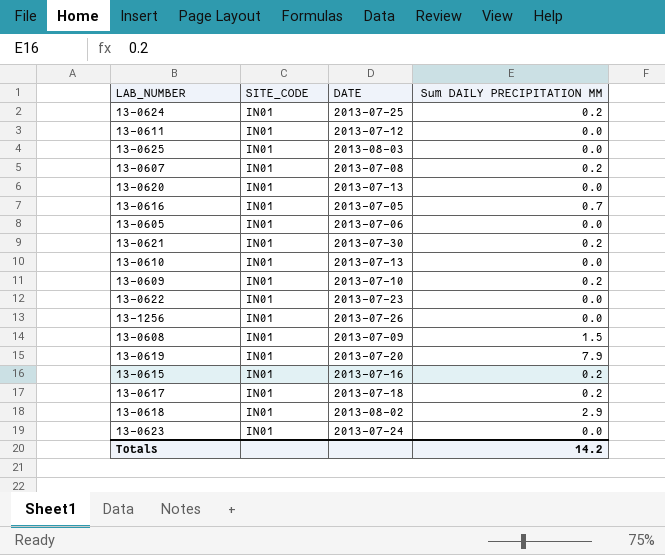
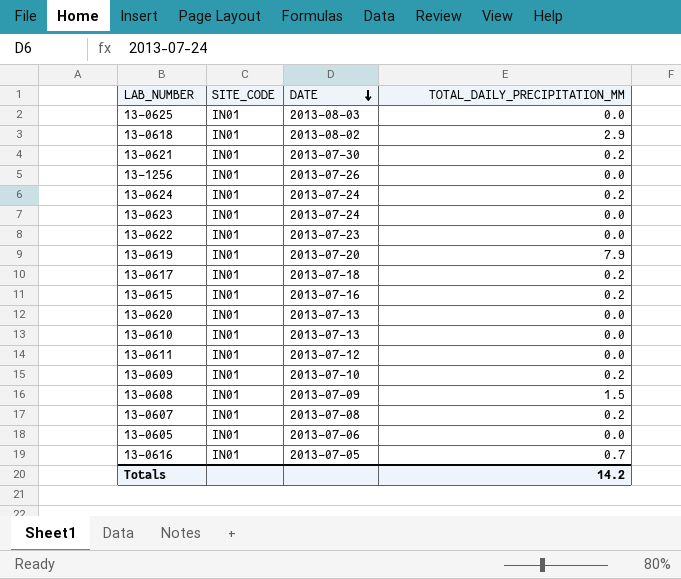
row order: none -> DATE descending
column name: Sum DAILY PRECIPITATION MM -> TOTAL_DAILY_PRECIPITATION_MM
13-0624 | DATE: 2013-07-25 -> 2013-07-24

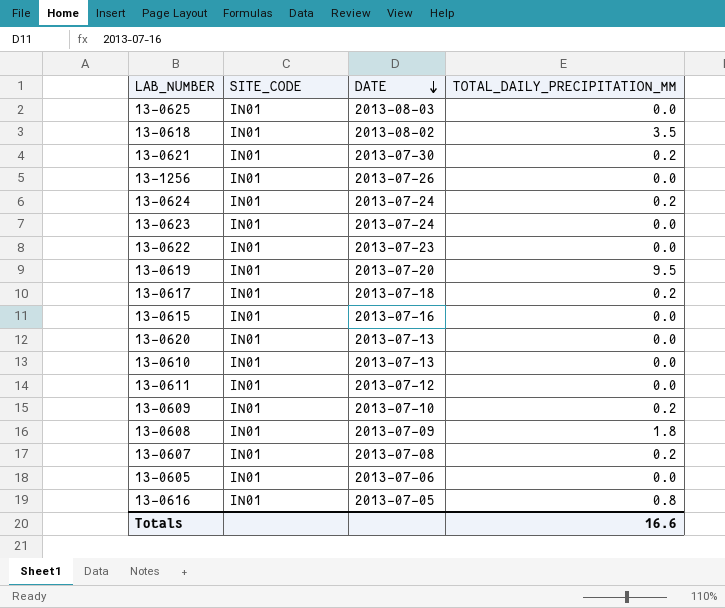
13-0618 | TOTAL_DAILY_PRECIPITATION_MM: 2.9 -> 3.5
13-0619 | TOTAL_DAILY_PRECIPITATION_MM: 7.9 -> 9.5
13-0615 | TOTAL_DAILY_PRECIPITATION_MM: 0.2 -> 0.0
13-0608 | TOTAL_DAILY_PRECIPITATION_MM: 1.5 -> 1.8
13-0616 | TOTAL_DAILY_PRECIPITATION_MM: 0.7 -> 0.8
Totals | TOTAL_DAILY_PRECIPITATION_MM: 14.2 -> 16.6

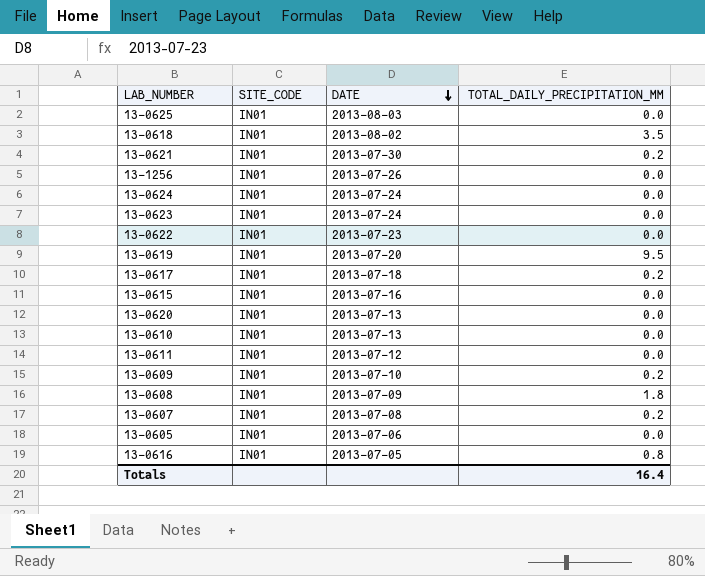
13-0624 | TOTAL_DAILY_PRECIPITATION_MM: 0.2 -> 0.0
Totals | TOTAL_DAILY_PRECIPITATION_MM: 16.6 -> 16.4

